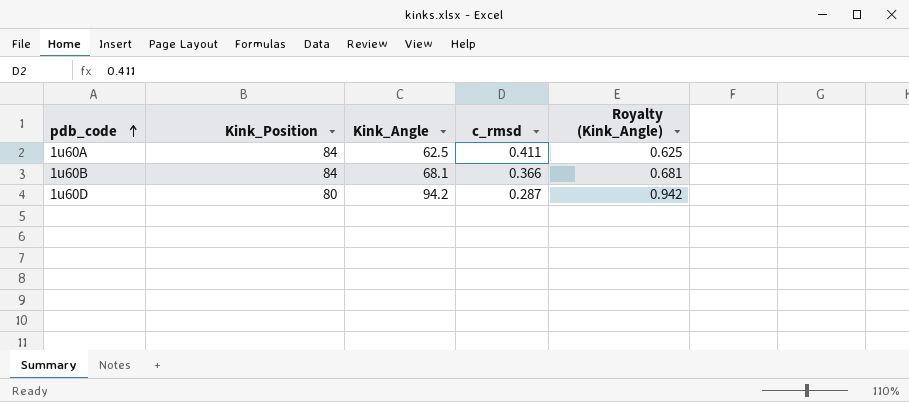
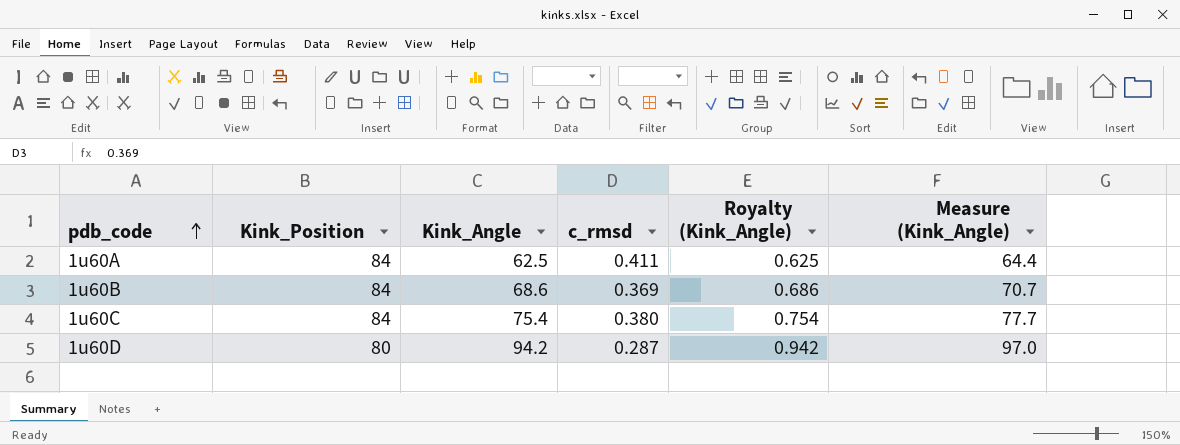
column Measure (Kink_Angle) | formula: none -> [Kink_Angle] * 1.03
1u60B | Kink_Angle: 68.1 -> 68.6
1u60B | c_rmsd: 0.366 -> 0.369
1u60B | Royalty (Kink_Angle): 0.681 -> 0.686
row 1u60C: none -> 84 | 75.4 | 0.380 | 0.754 | 77.7

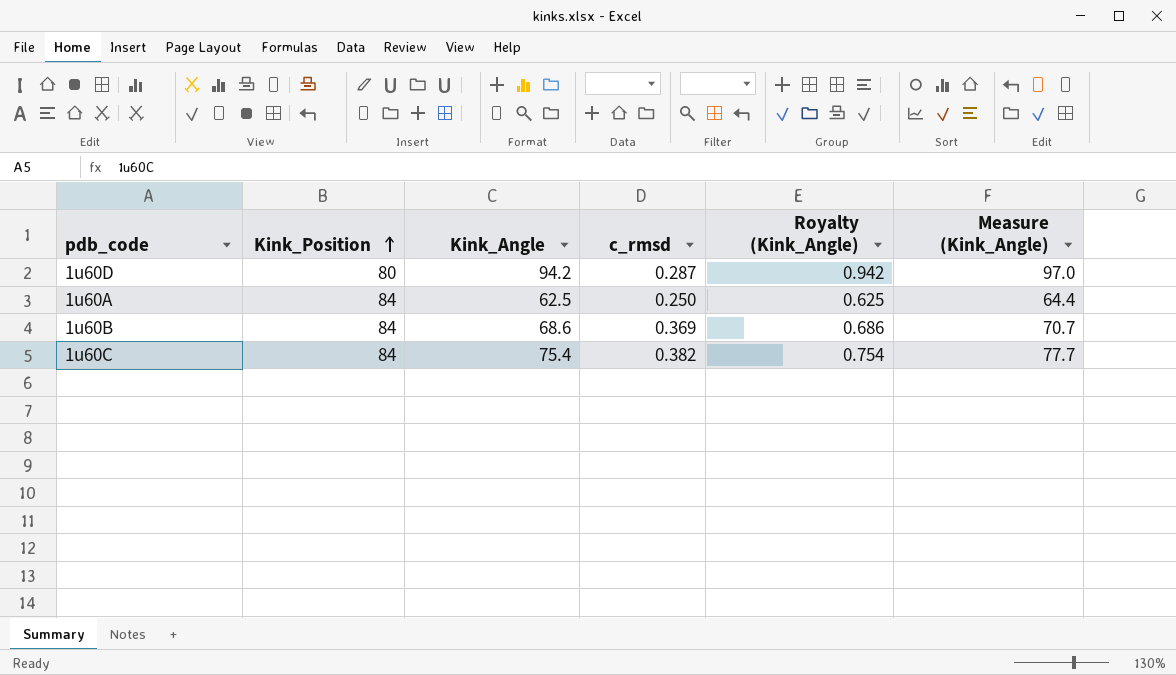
row order: pdb_code ascending -> Kink_Position ascending
1u60A | c_rmsd: 0.411 -> 0.250
1u60C | c_rmsd: 0.380 -> 0.382

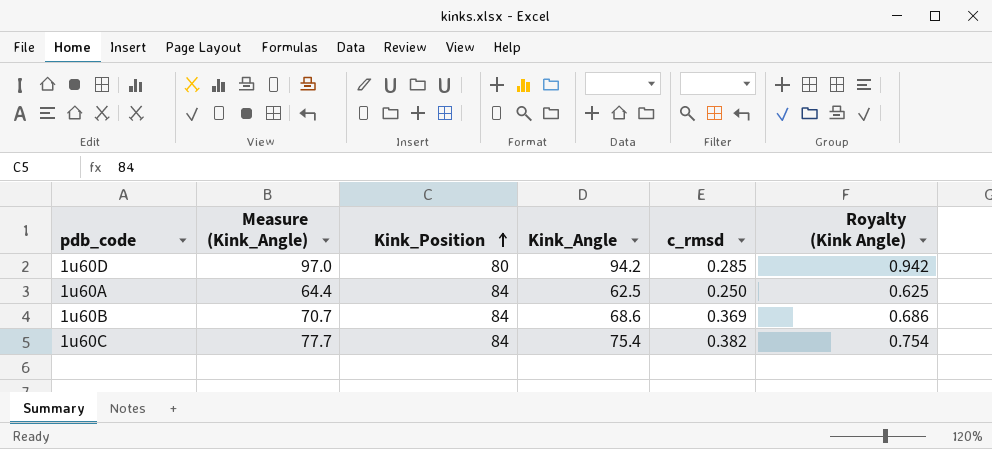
column Measure (Kink_Angle) | position: 6 -> 2
column name: Royalty (Kink_Angle) -> Royalty (Kink Angle)
1u60D | c_rmsd: 0.287 -> 0.285

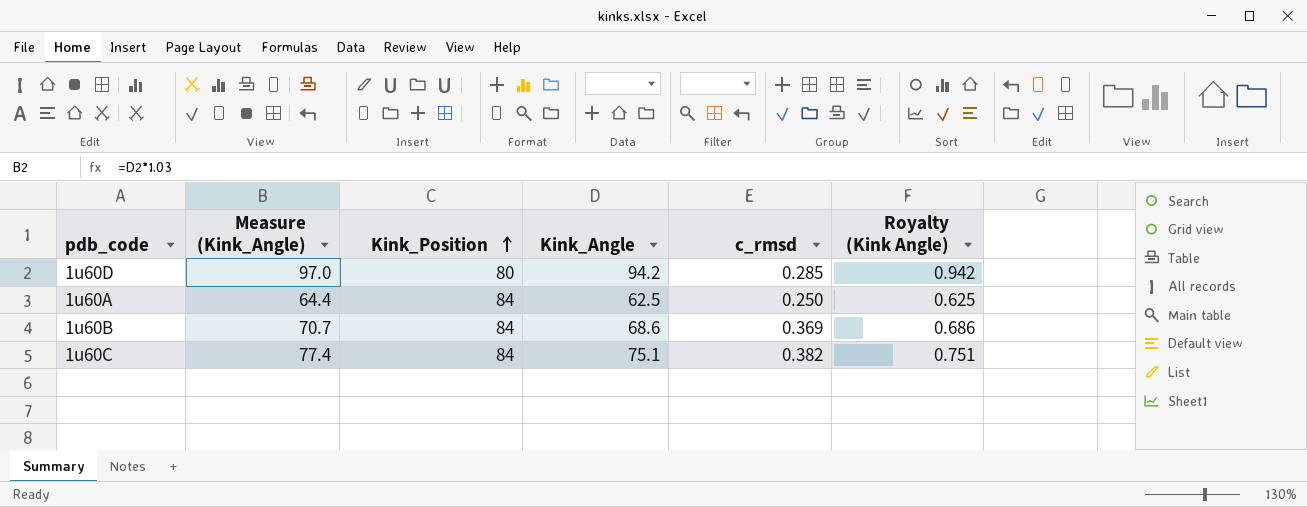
1u60C | Measure (Kink_Angle): 77.7 -> 77.4
1u60C | Kink_Angle: 75.4 -> 75.1
1u60C | Royalty (Kink Angle): 0.754 -> 0.751

